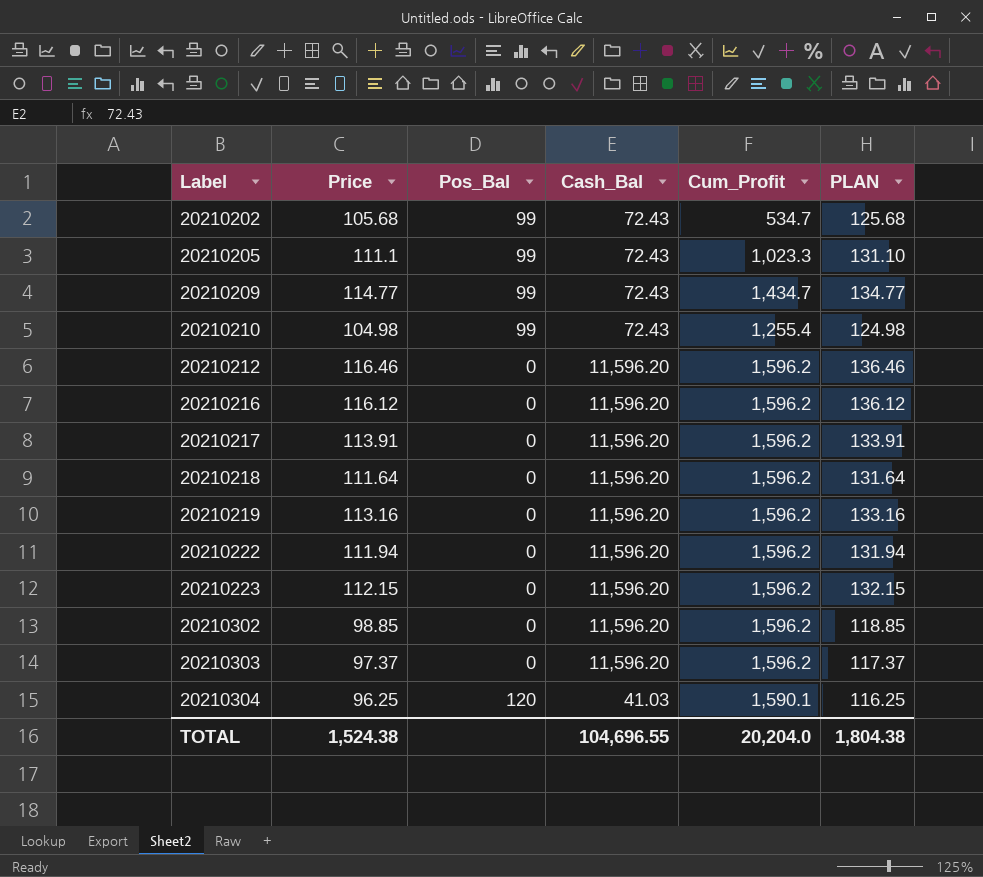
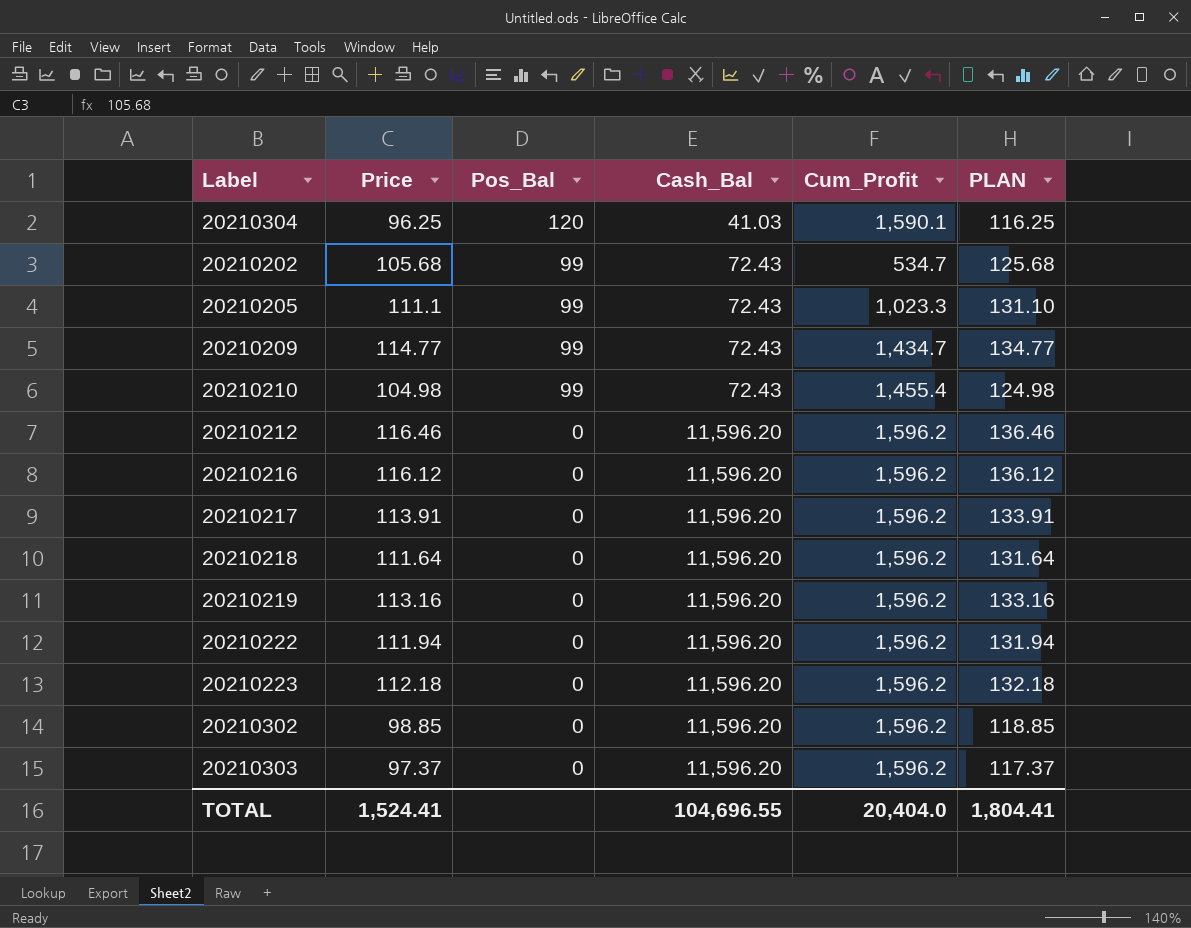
row order: Label ascending -> Pos_Bal descending
20210210 | Cum_Profit: 1,255.4 -> 1,455.4
20210223 | Price: 112.15 -> 112.18
20210223 | PLAN: 132.15 -> 132.18
TOTAL | Price: 1,524.38 -> 1,524.41
TOTAL | Cum_Profit: 20,204.0 -> 20,404.0
TOTAL | PLAN: 1,804.38 -> 1,804.41

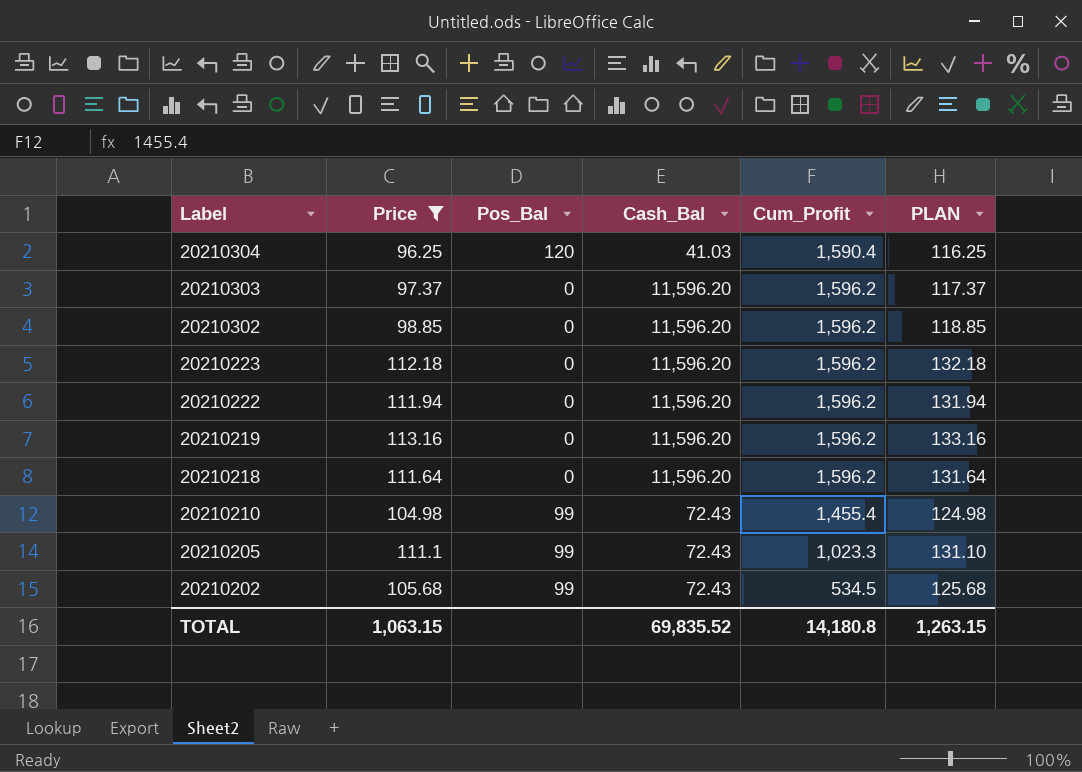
filter: none -> Price <= 113.16
row order: Pos_Bal descending -> Label descending
20210304 | Cum_Profit: 1,590.1 -> 1,590.4
20210202 | Cum_Profit: 534.7 -> 534.5
TOTAL | Price: 1,524.41 -> 1,063.15
TOTAL | Cash_Bal: 104,696.55 -> 69,835.52
TOTAL | Cum_Profit: 20,404.0 -> 14,180.8
TOTAL | PLAN: 1,804.41 -> 1,263.15

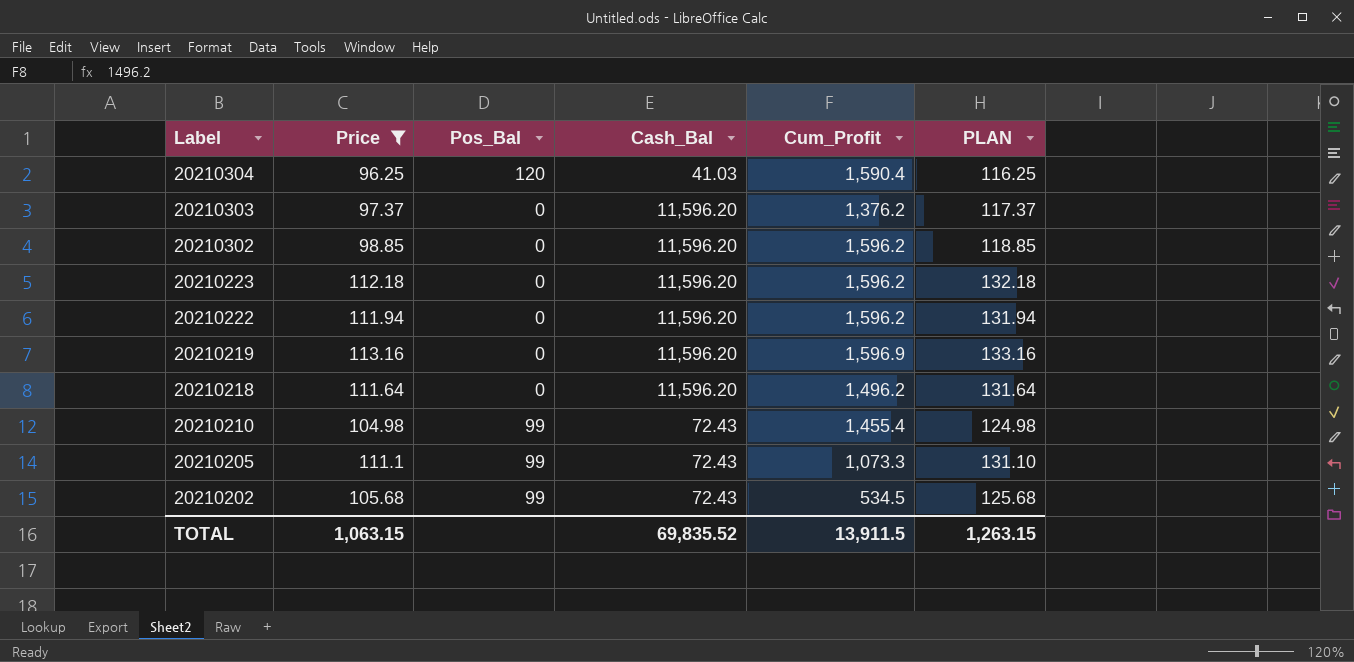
20210303 | Cum_Profit: 1,596.2 -> 1,376.2
20210219 | Cum_Profit: 1,596.2 -> 1,596.9
20210218 | Cum_Profit: 1,596.2 -> 1,496.2
20210205 | Cum_Profit: 1,023.3 -> 1,073.3
TOTAL | Cum_Profit: 14,180.8 -> 13,911.5

